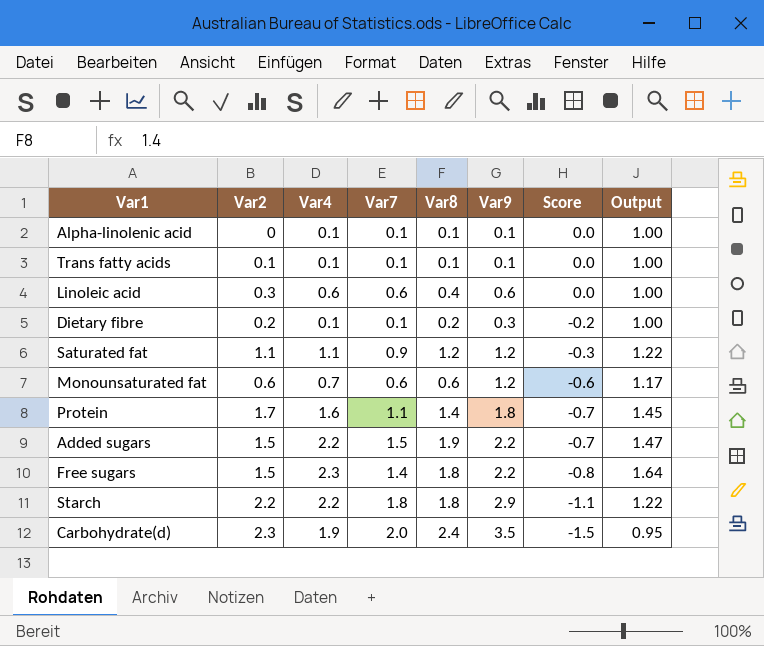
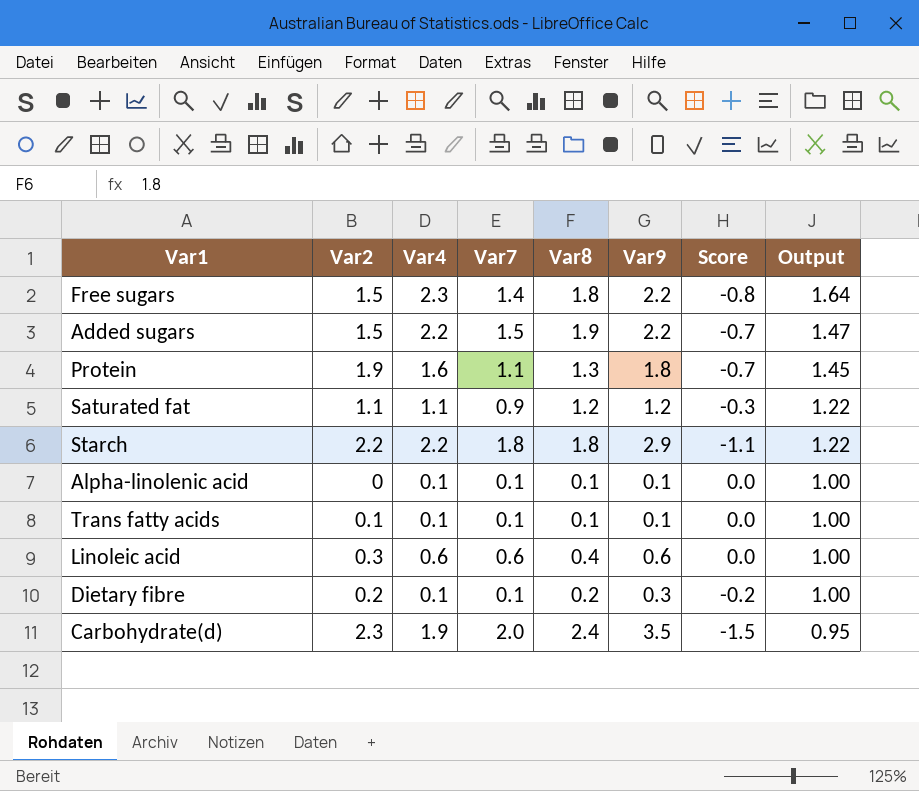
row order: Score descending -> Output descending
row Monounsaturated fat: 0.6 | 0.7 | 0.6 | 0.6 | 1.2 | -0.6 | 1.17 -> none
Protein | Var2: 1.7 -> 1.9
Protein | Var8: 1.4 -> 1.3

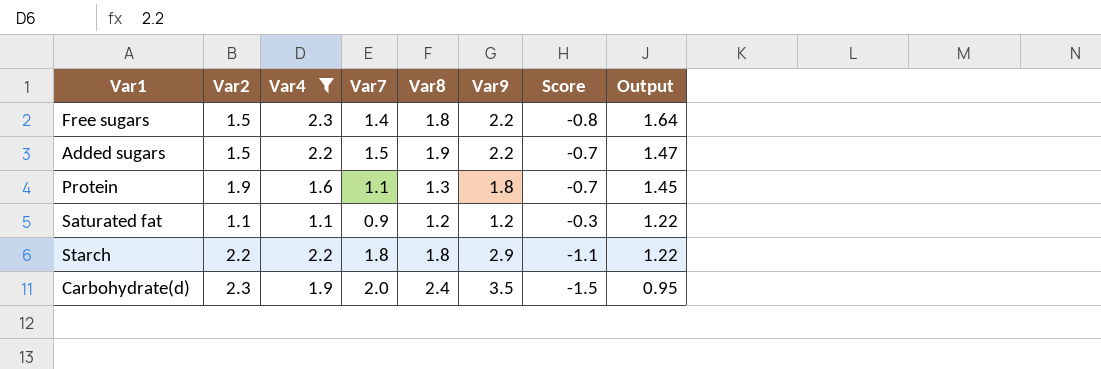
filter: none -> Var4 >= 1.1

